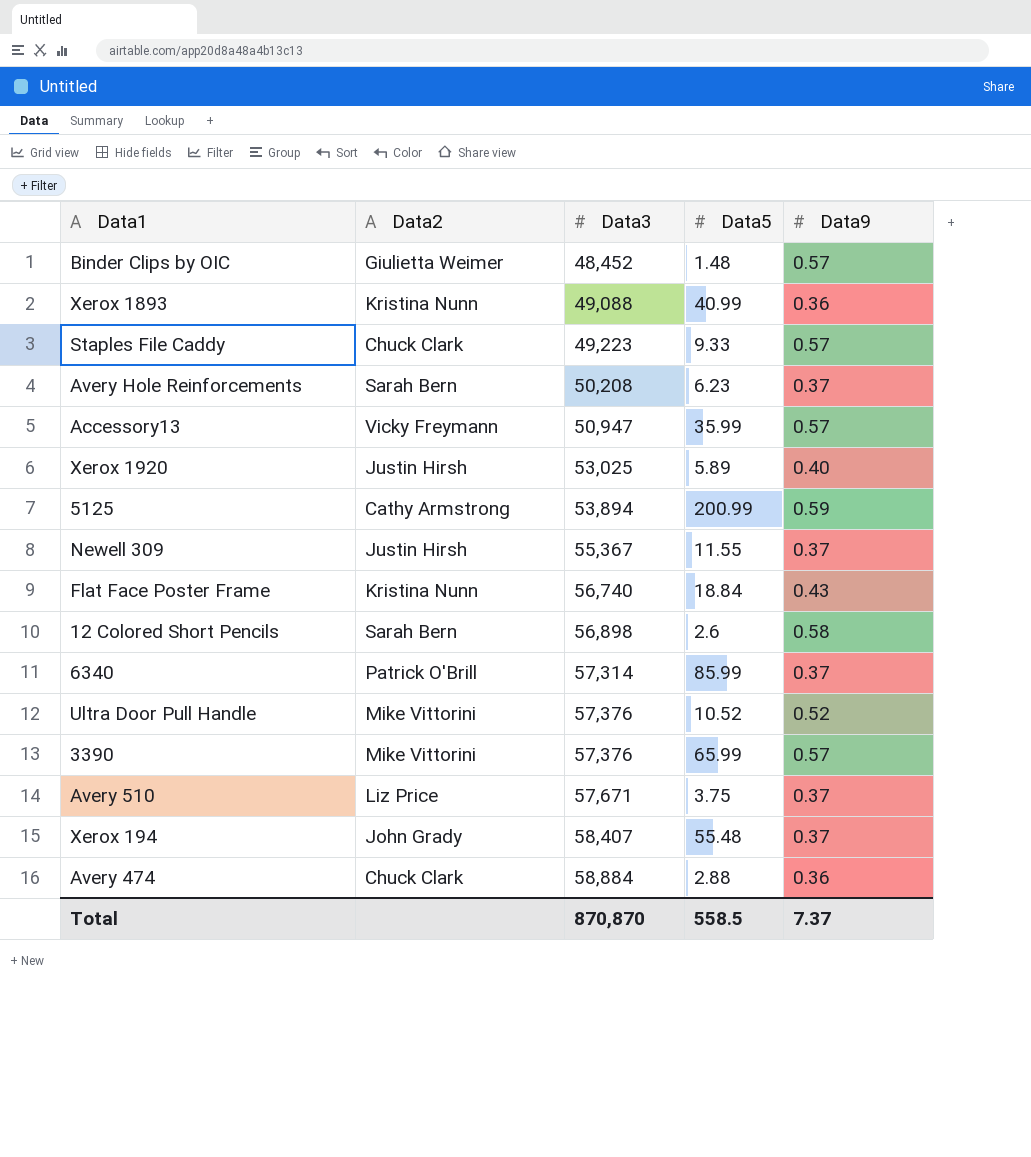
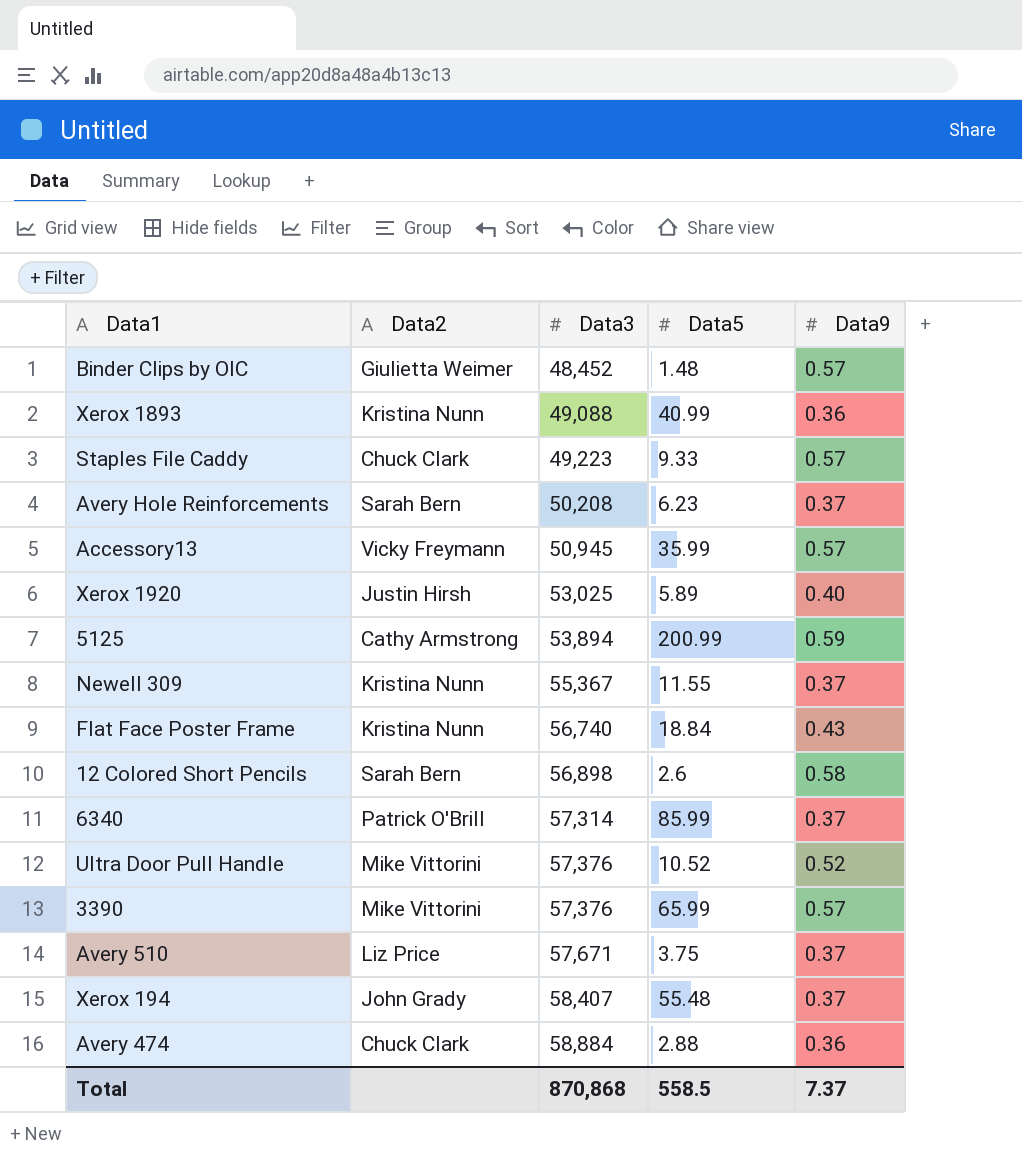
Accessory13 | Data3: 50,947 -> 50,945
Newell 309 | Data2: Justin Hirsh -> Kristina Nunn
Total | Data3: 870,870 -> 870,868

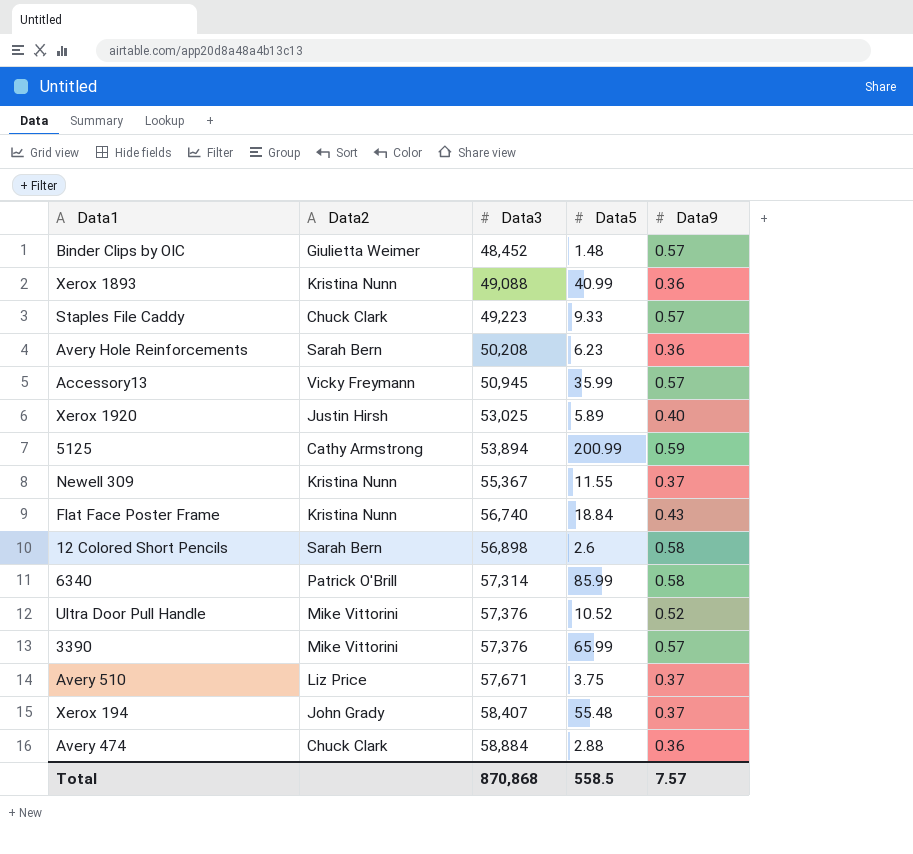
Avery Hole Reinforcements | Data9: 0.37 -> 0.36
6340 | Data9: 0.37 -> 0.58
Total | Data9: 7.37 -> 7.57

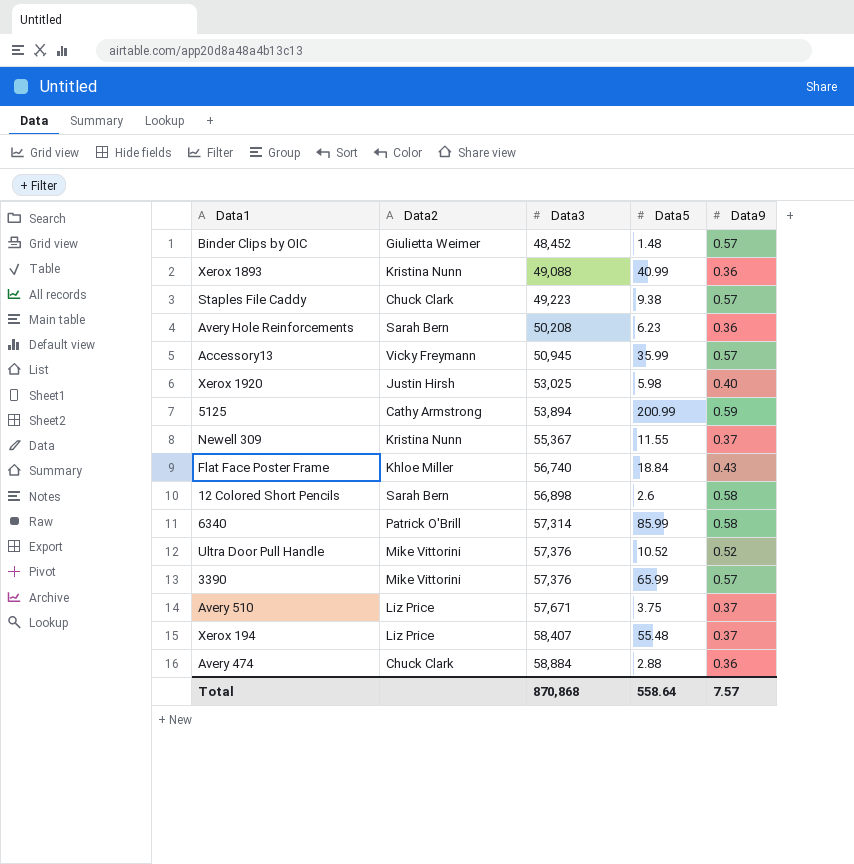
Staples File Caddy | Data5: 9.33 -> 9.38
Xerox 1920 | Data5: 5.89 -> 5.98
Flat Face Poster Frame | Data2: Kristina Nunn -> Khloe Miller
Xerox 194 | Data2: John Grady -> Liz Price
Total | Data5: 558.5 -> 558.64

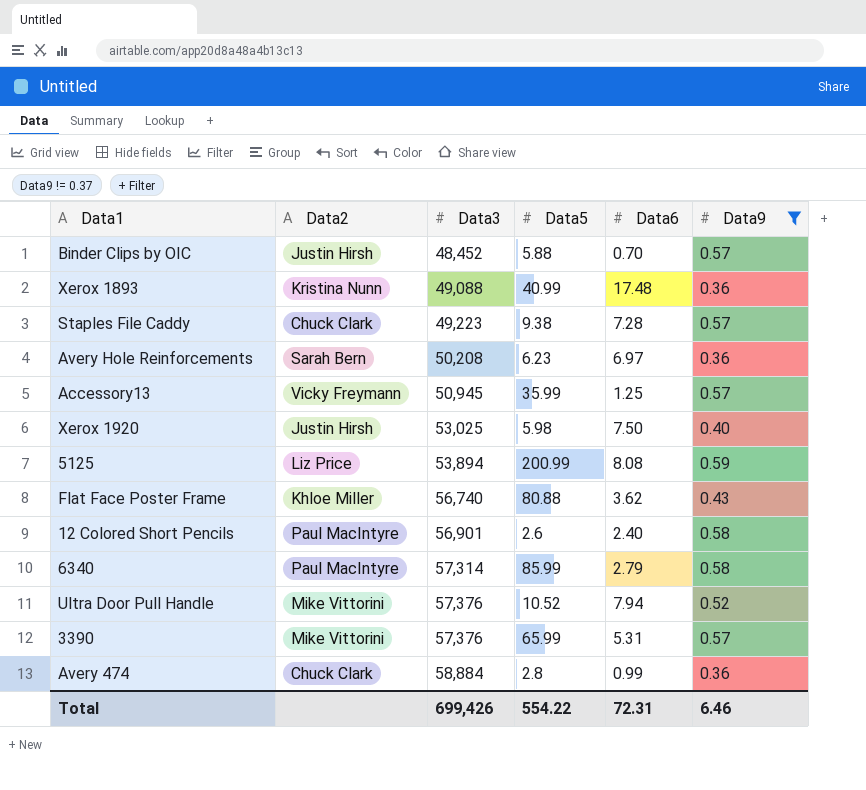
filter: none -> Data9 != 0.37
column Data6 | position: none -> 5
Binder Clips by OIC | Data2: Giulietta Weimer -> Justin Hirsh
Binder Clips by OIC | Data5: 1.48 -> 5.88
5125 | Data2: Cathy Armstrong -> Liz Price
Flat Face Poster Frame | Data5: 18.84 -> 80.88
12 Colored Short Pencils | Data2: Sarah Bern -> Paul MacIntyre
12 Colored Short Pencils | Data3: 56,898 -> 56,901
6340 | Data2: Patrick O'Brill -> Paul MacIntyre
Avery 474 | Data5: 2.88 -> 2.8
Total | Data3: 870,868 -> 699,426
Total | Data5: 558.64 -> 554.22
Total | Data9: 7.57 -> 6.46

